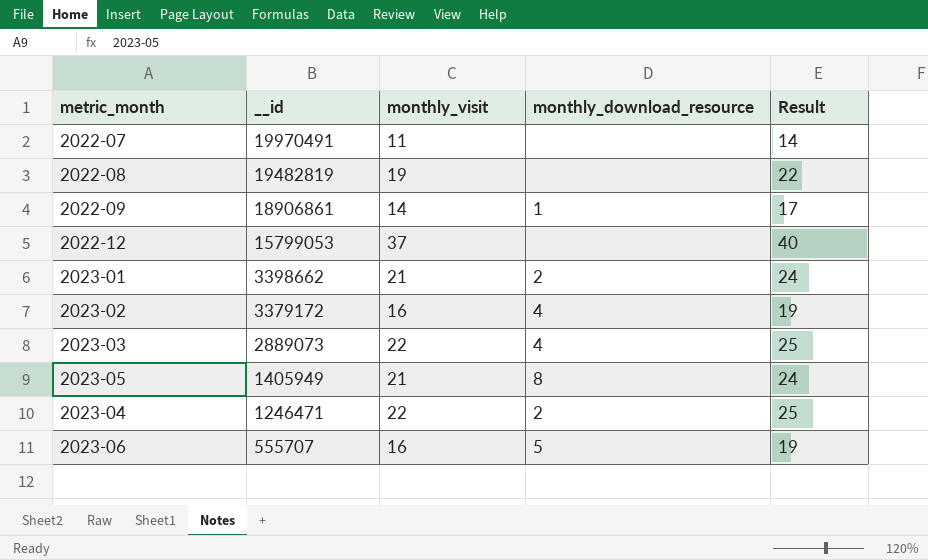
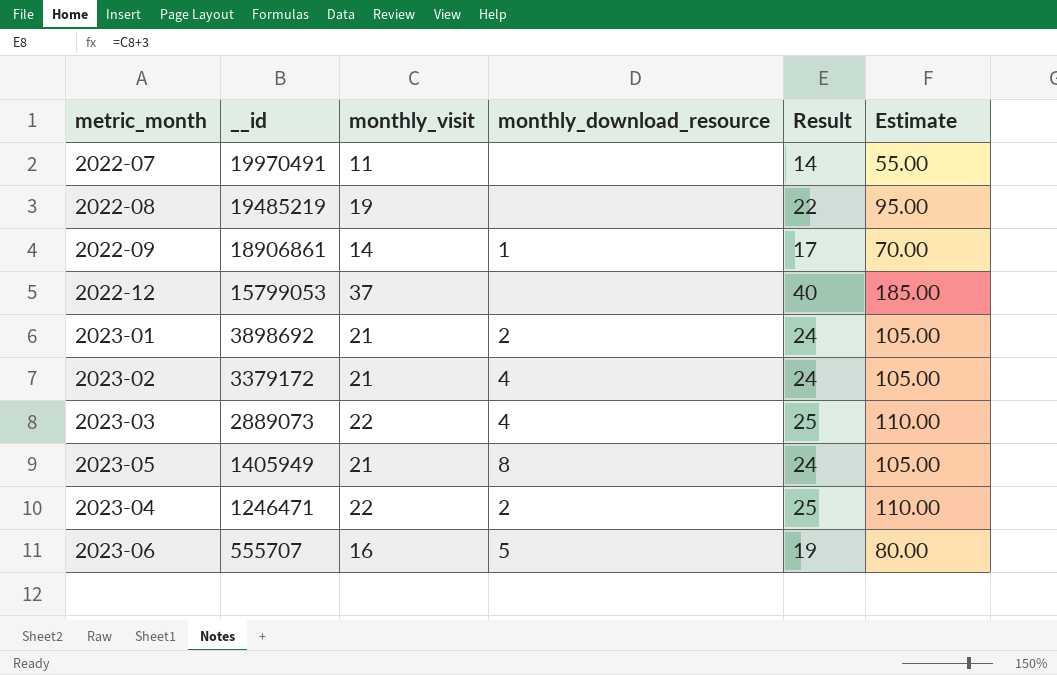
column Estimate | formula: none -> [monthly_visit] * 5
2022-08 | __id: 19482819 -> 19485219
2023-01 | __id: 3398662 -> 3898692
2023-02 | monthly_visit: 16 -> 21
2023-02 | Result: 19 -> 24

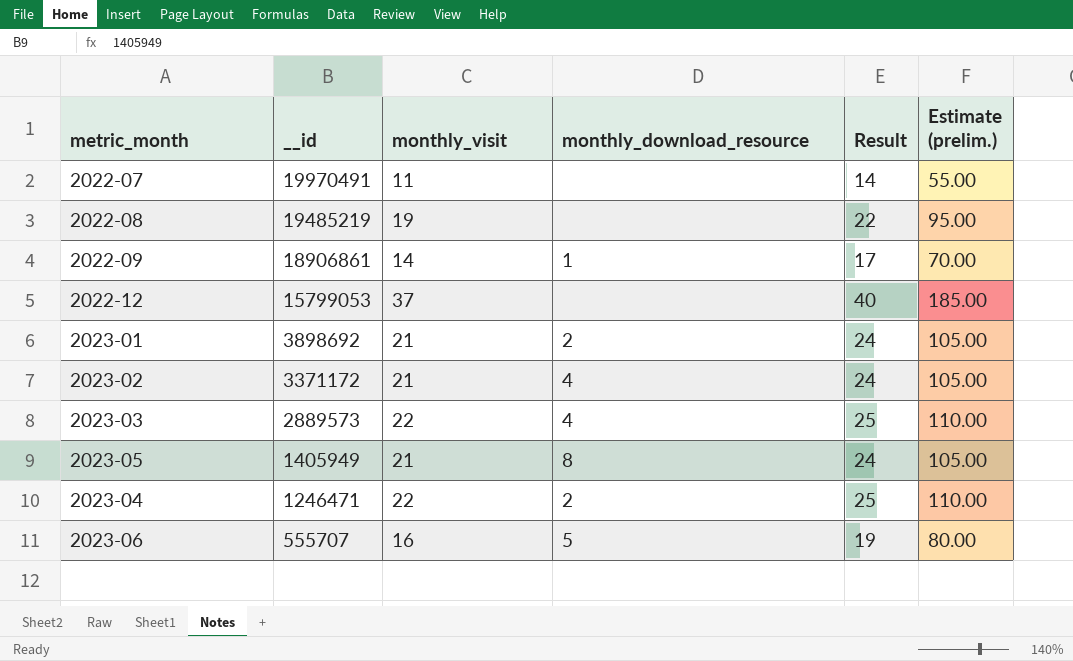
column name: Estimate -> Estimate (prelim.)
2023-02 | __id: 3379172 -> 3371172
2023-03 | __id: 2889073 -> 2889573

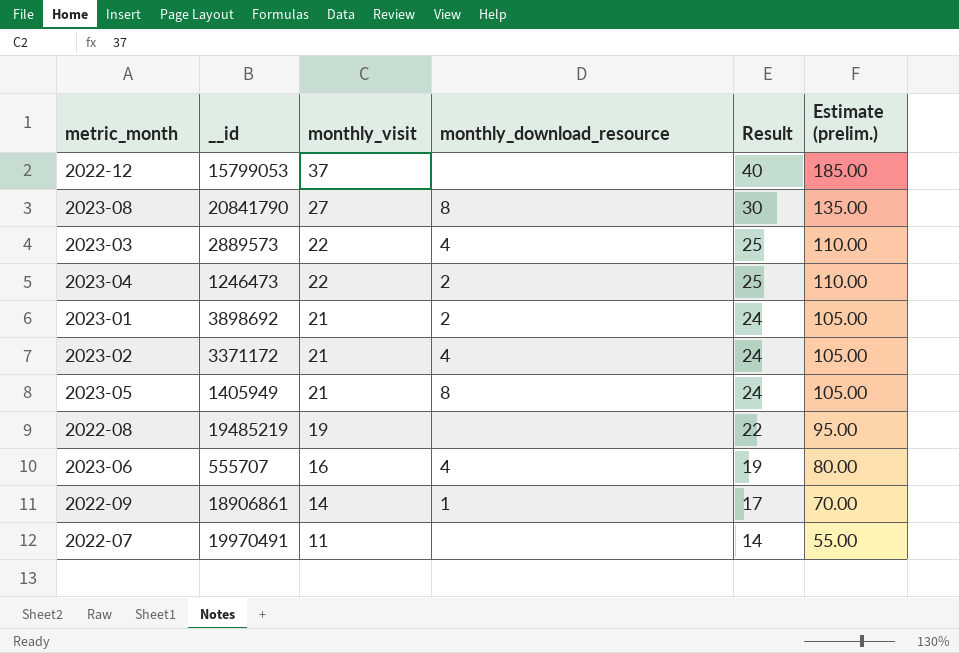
row order: __id descending -> monthly_visit descending
row 2023-08: none -> 20841790 | 27 | 8 | 30 | 135.00
2023-04 | __id: 1246471 -> 1246473
2023-06 | monthly_download_resource: 5 -> 4

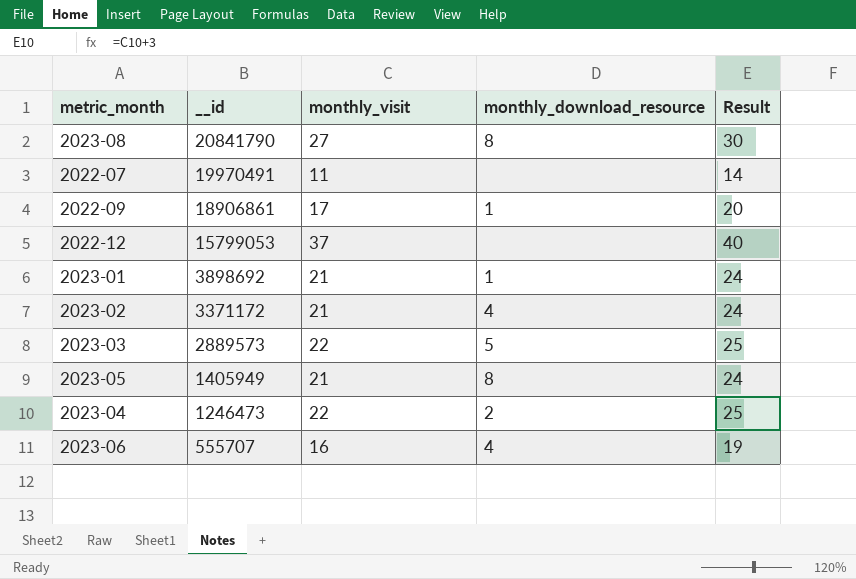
row order: monthly_visit descending -> __id descending
column Estimate (prelim.) | formula: [monthly_visit] * 5 -> none
row 2022-08: 19485219 | 19 | none | 22 | 95.00 -> none
2022-09 | monthly_visit: 14 -> 17
2022-09 | Result: 17 -> 20
2023-01 | monthly_download_resource: 2 -> 1
2023-03 | monthly_download_resource: 4 -> 5

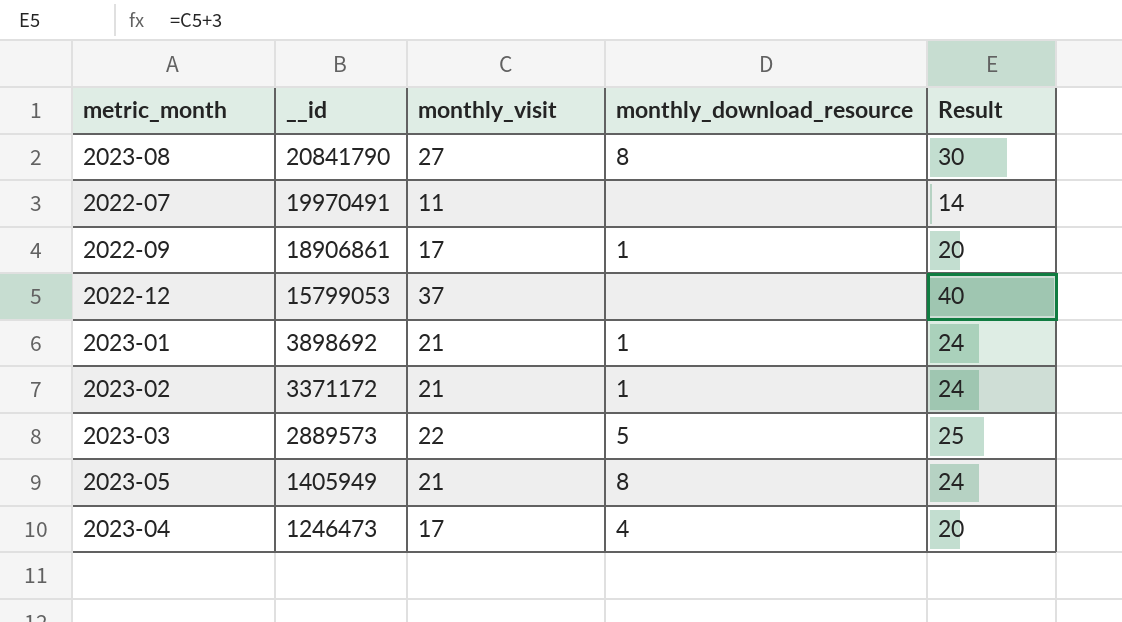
row 2023-06: 555707 | 16 | 4 | 19 -> none
2023-02 | monthly_download_resource: 4 -> 1
2023-04 | monthly_visit: 22 -> 17
2023-04 | monthly_download_resource: 2 -> 4
2023-04 | Result: 25 -> 20

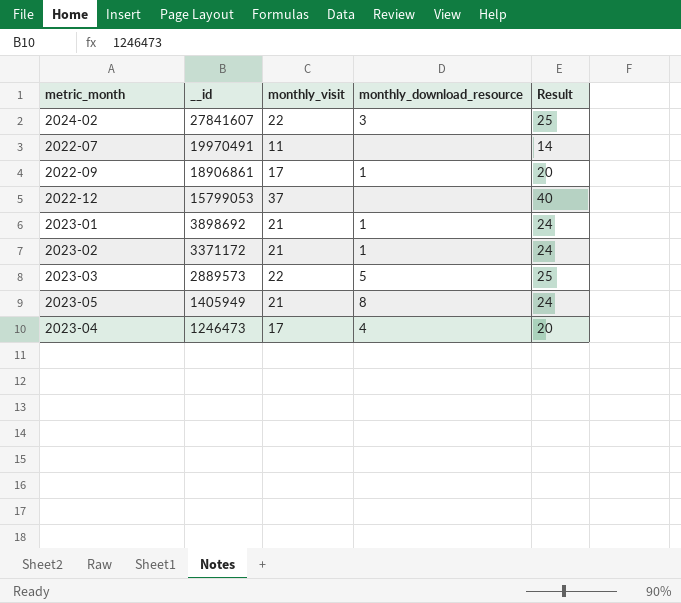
row 2023-08: 20841790 | 27 | 8 | 30 -> none
row 2024-02: none -> 27841607 | 22 | 3 | 25

